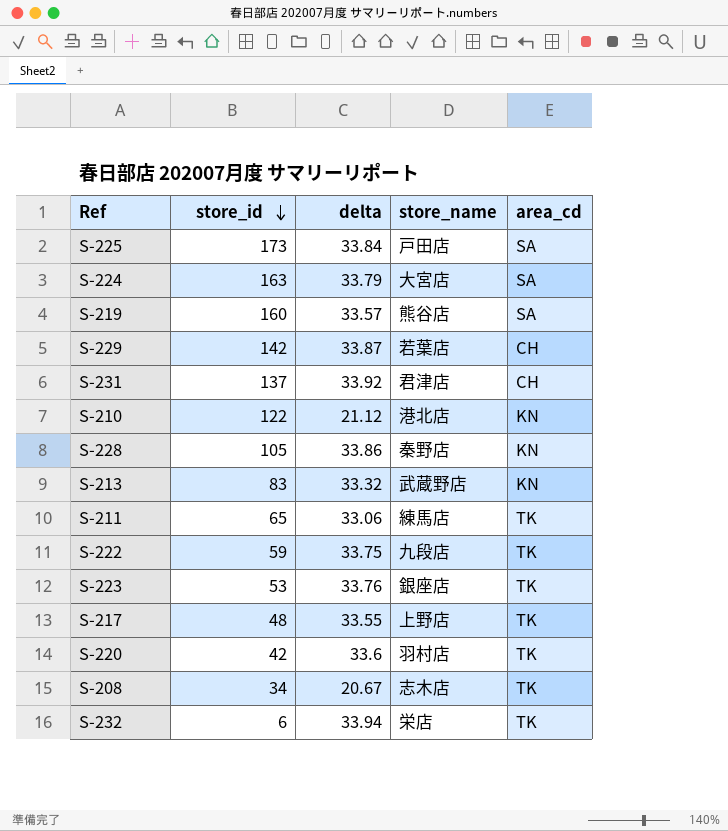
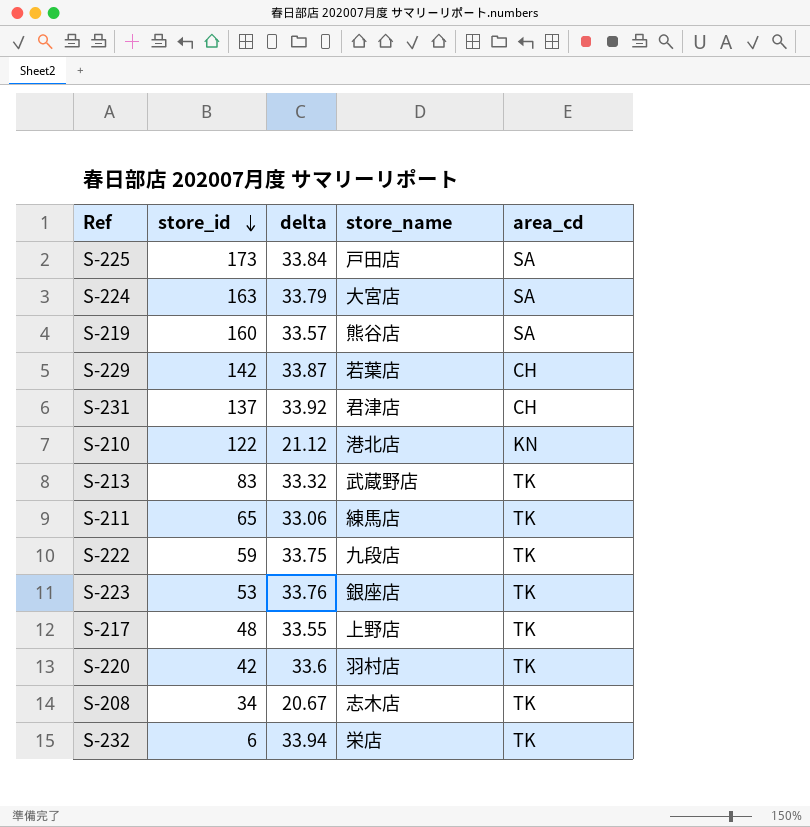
row S-228: 105 | 33.86 | 秦野店 | KN -> none
S-213 | area_cd: KN -> TK

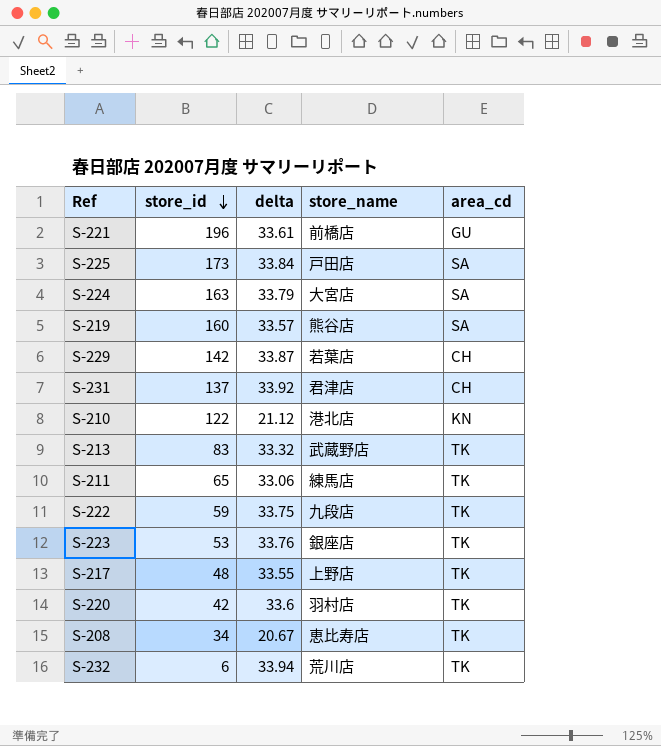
row S-221: none -> 196 | 33.61 | 前橋店 | GU
S-208 | store_name: 志木店 -> 恵比寿店
S-232 | store_name: 栄店 -> 荒川店

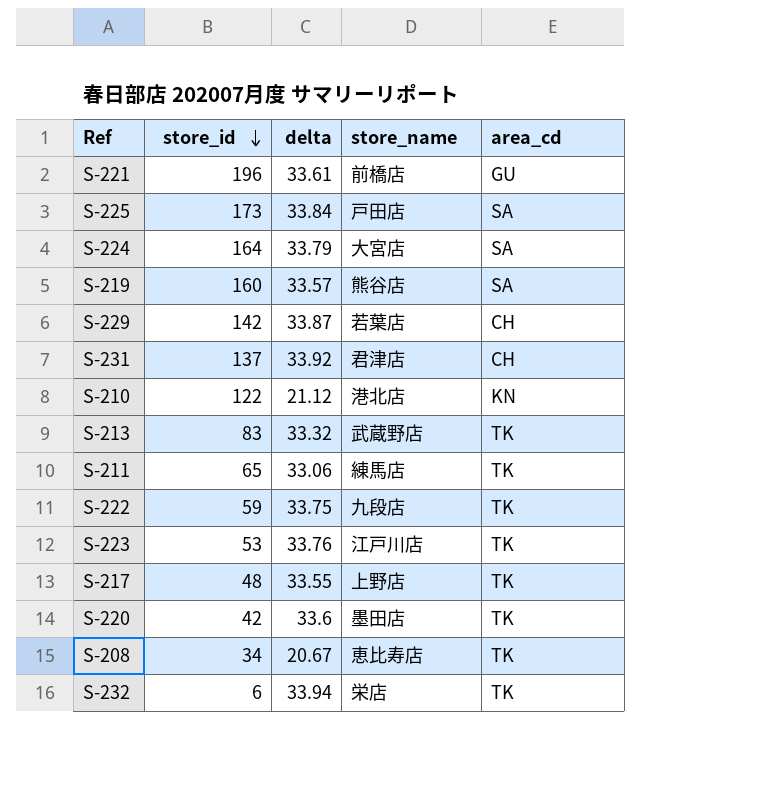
S-224 | store_id: 163 -> 164
S-223 | store_name: 銀座店 -> 江戸川店
S-220 | store_name: 羽村店 -> 墨田店
S-232 | store_name: 荒川店 -> 栄店

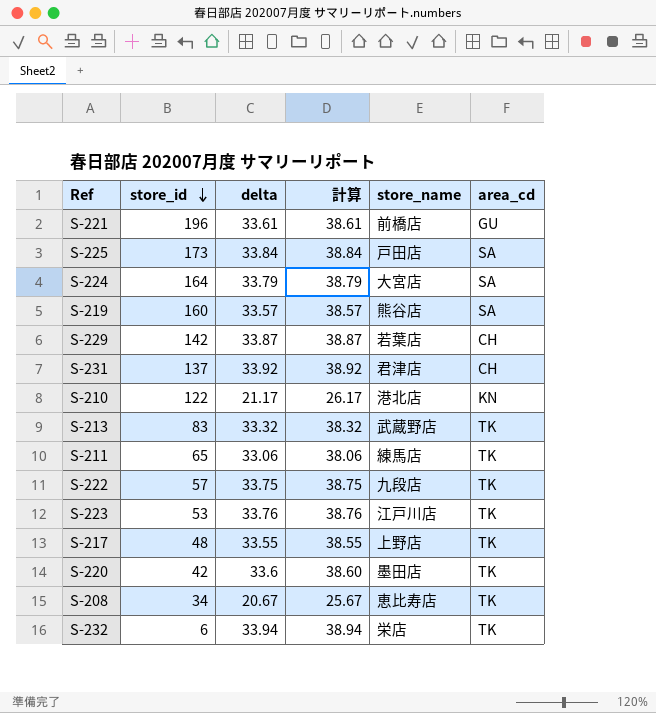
column 計算 | formula: none -> [delta] + 5
S-210 | delta: 21.12 -> 21.17
S-222 | store_id: 59 -> 57

